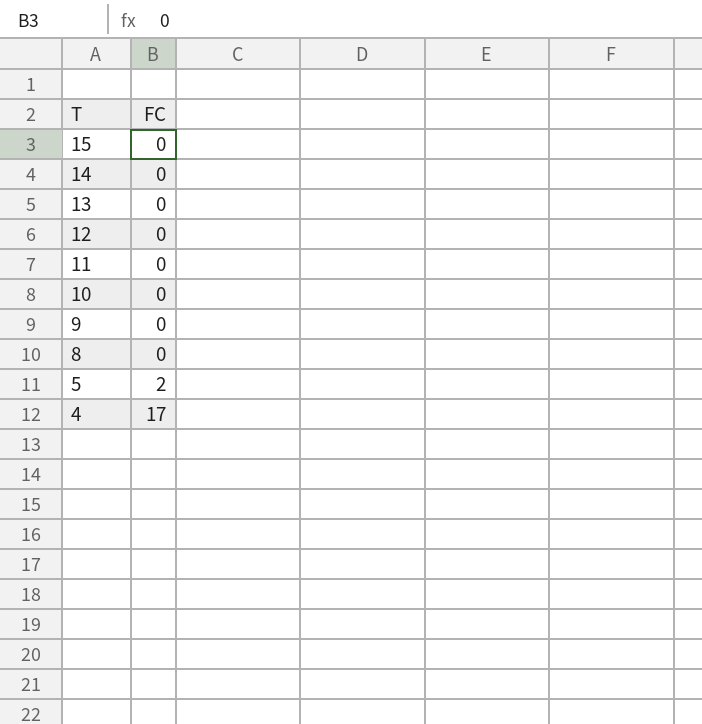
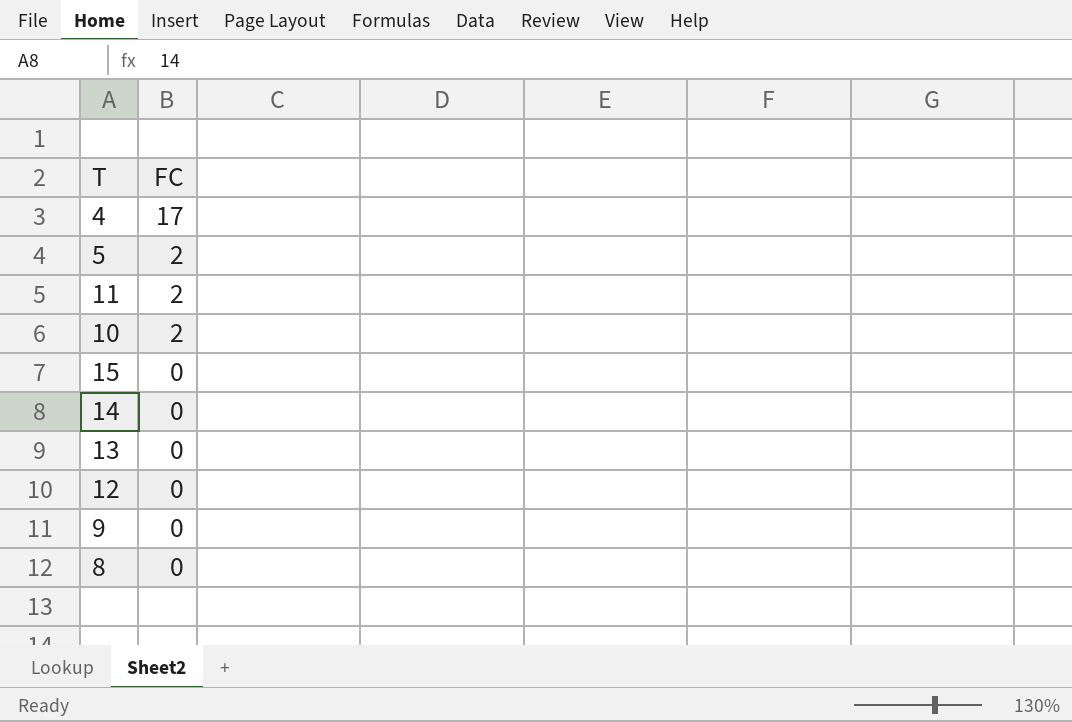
row order: T descending -> FC descending
11 | FC: 0 -> 2
10 | FC: 0 -> 2

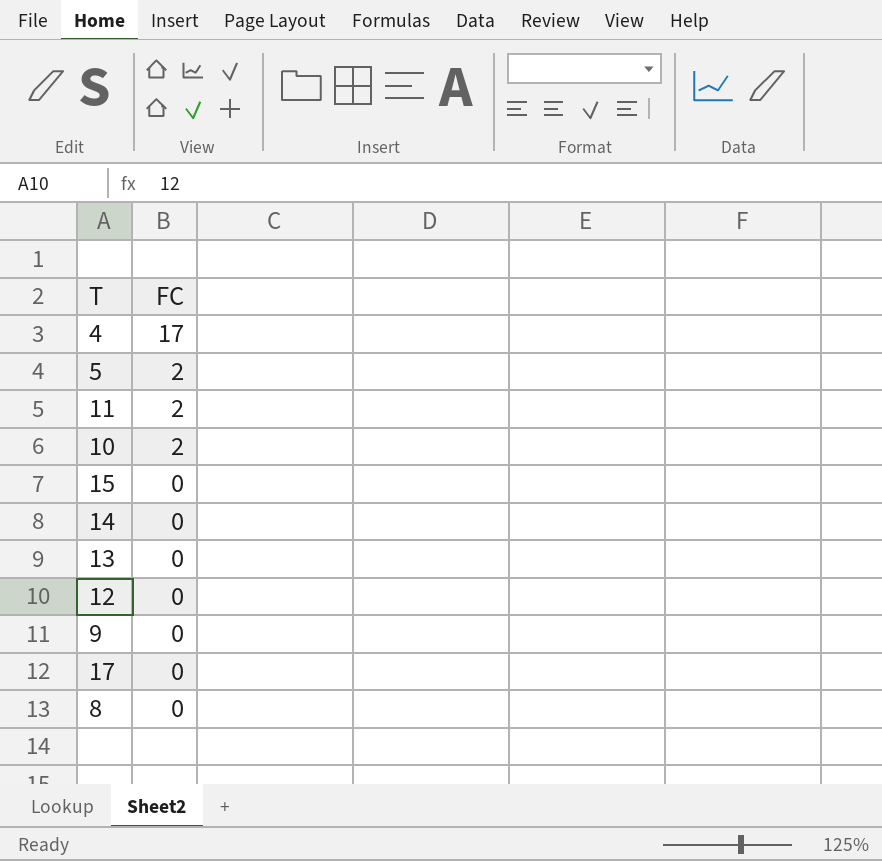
row 17: none -> 0

